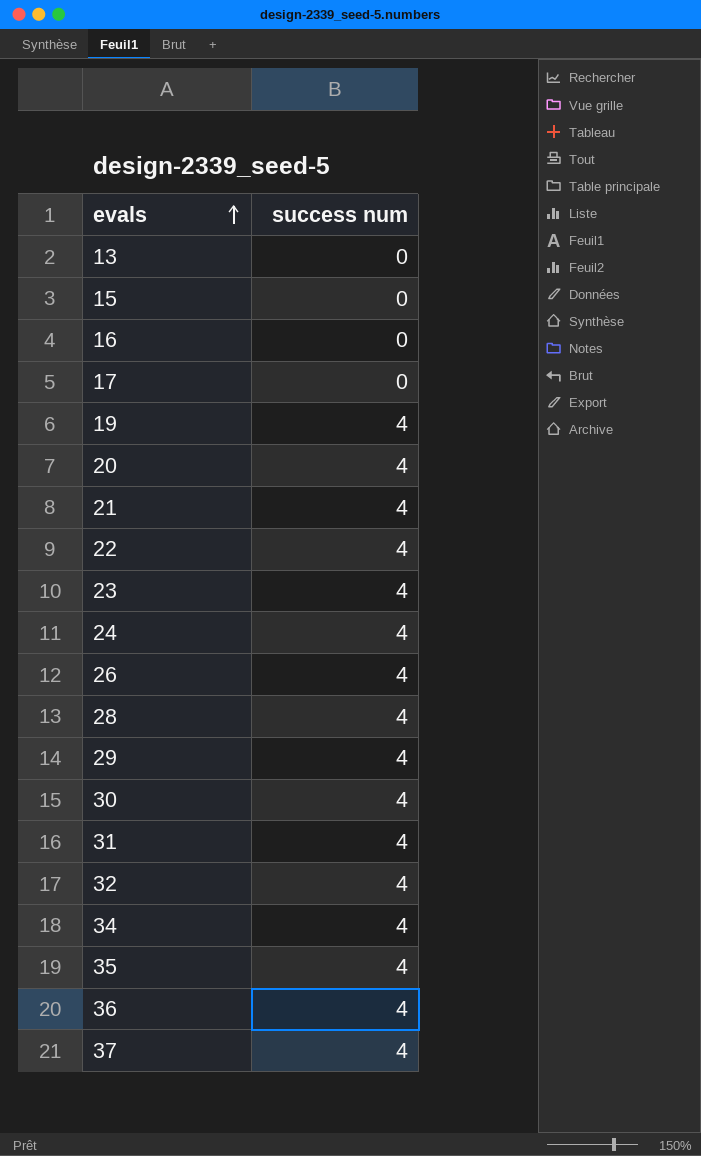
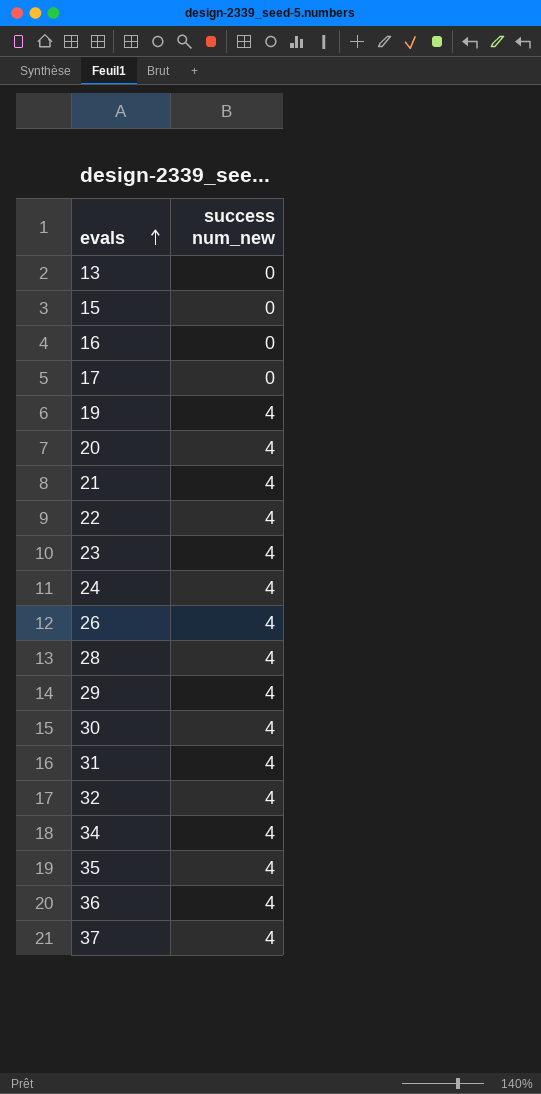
column name: success num -> success num_new

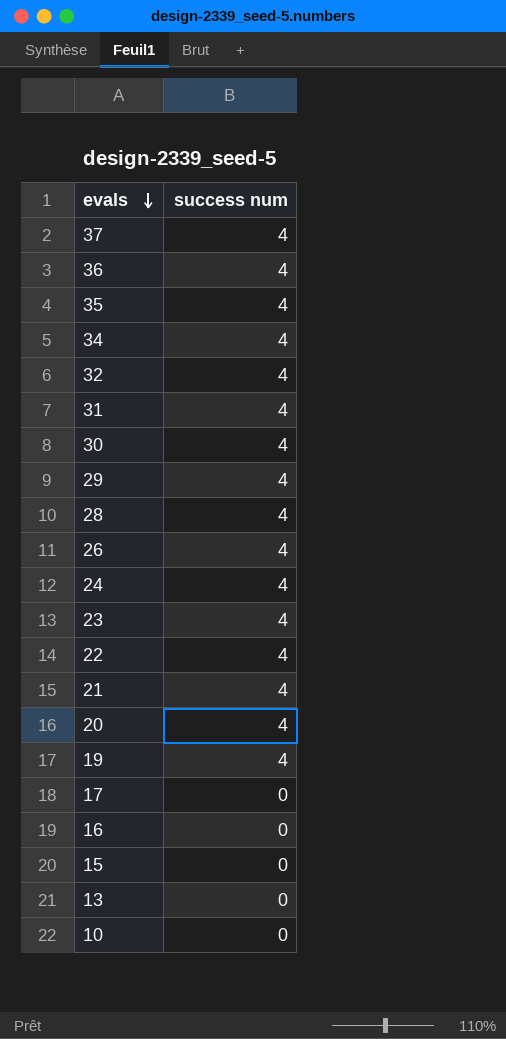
row order: evals ascending -> evals descending
column name: success num_new -> success num
row 10: none -> 0

